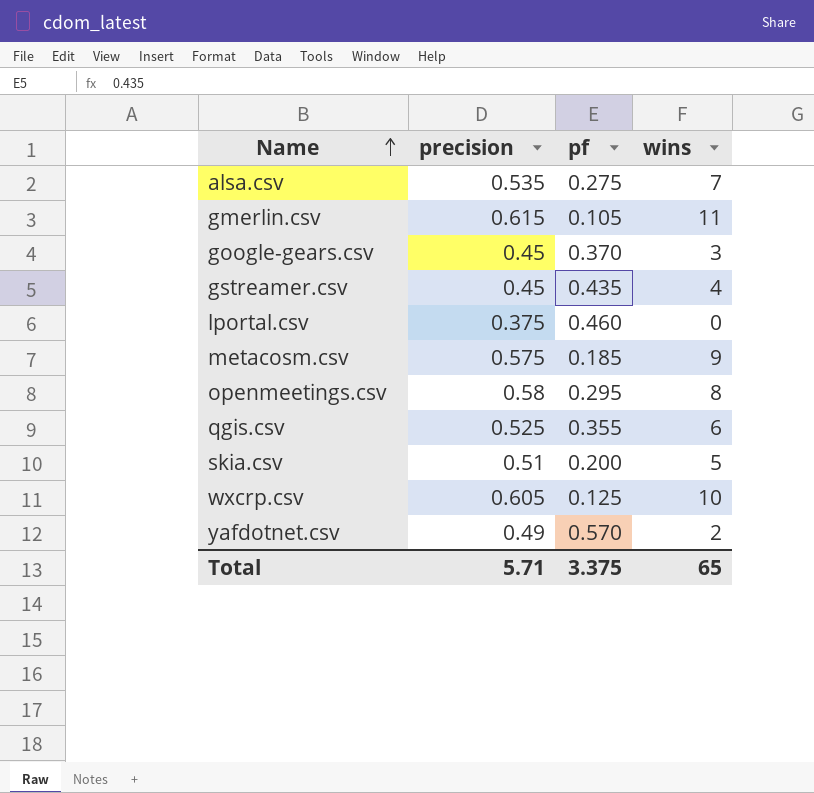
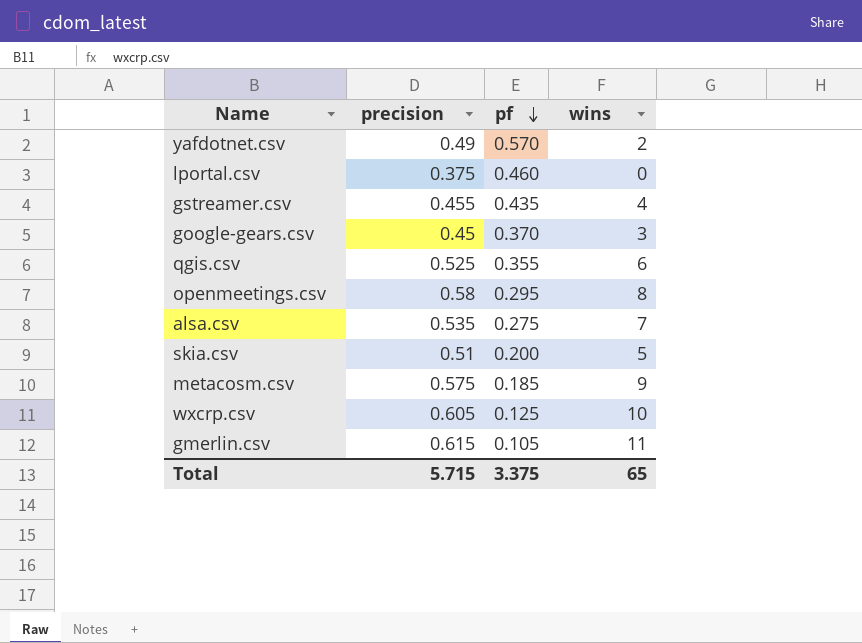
row order: Name ascending -> pf descending
gstreamer.csv | precision: 0.45 -> 0.455
Total | precision: 5.71 -> 5.715

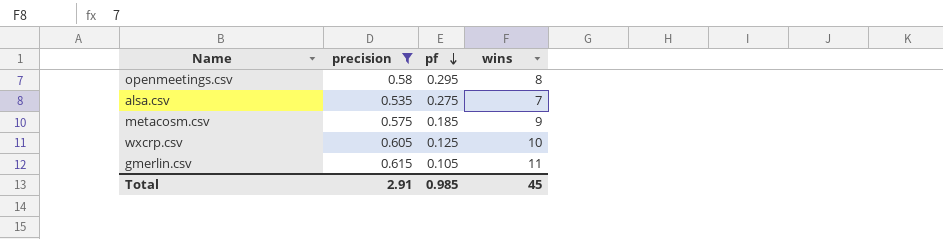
filter: none -> precision >= 0.535
Total | precision: 5.715 -> 2.91
Total | pf: 3.375 -> 0.985
Total | wins: 65 -> 45

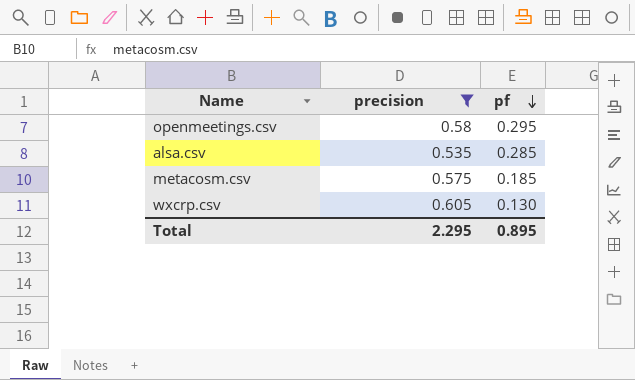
column wins | position: 4 -> none
row gmerlin.csv: 0.615 | 0.105 | 11 -> none
alsa.csv | pf: 0.275 -> 0.285
wxcrp.csv | pf: 0.125 -> 0.130
Total | precision: 2.91 -> 2.295
Total | pf: 0.985 -> 0.895

